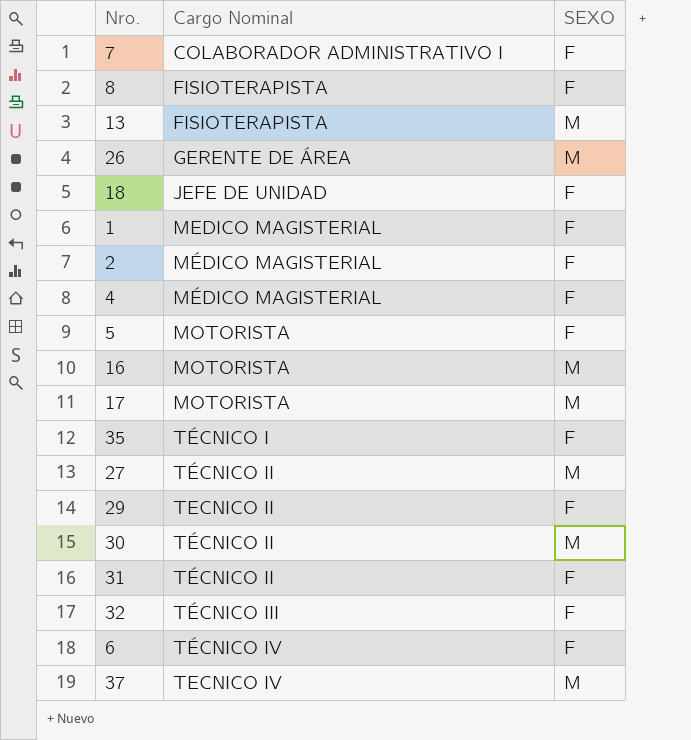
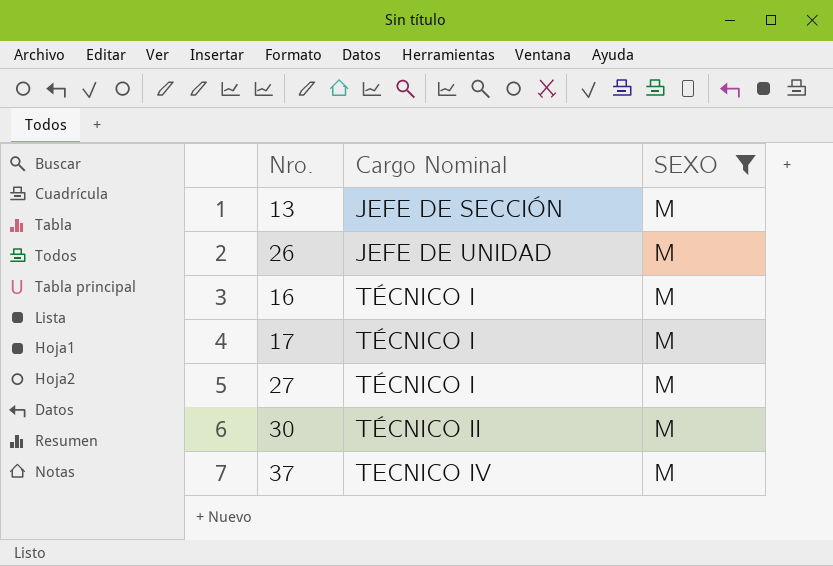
filter: none -> SEXO = M
13 | Cargo Nominal: FISIOTERAPISTA -> JEFE DE SECCIÓN
26 | Cargo Nominal: GERENTE DE ÁREA -> JEFE DE UNIDAD
16 | Cargo Nominal: MOTORISTA -> TÉCNICO I
17 | Cargo Nominal: MOTORISTA -> TÉCNICO I
27 | Cargo Nominal: TÉCNICO II -> TÉCNICO I

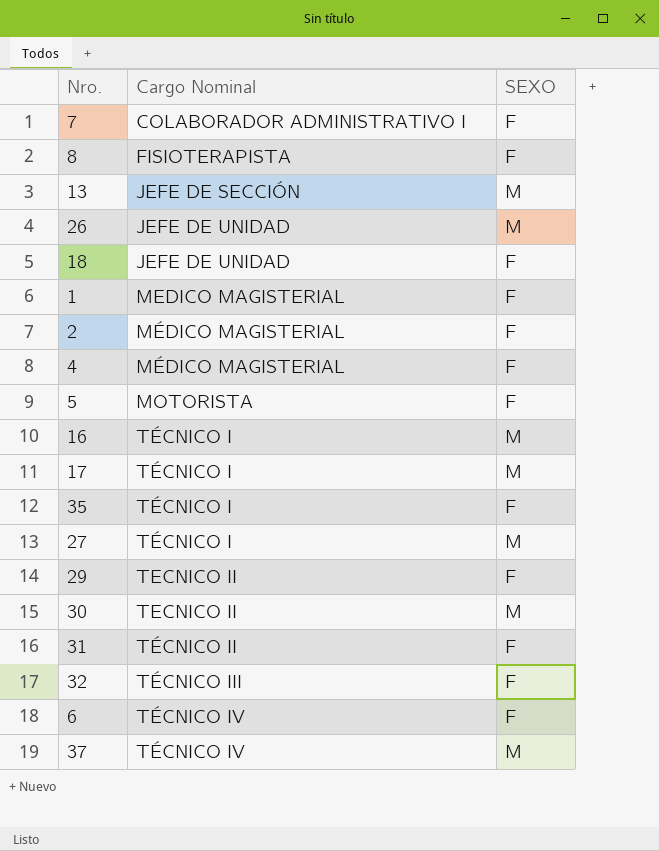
filter: SEXO = M -> none
30 | Cargo Nominal: TÉCNICO II -> TECNICO II
37 | Cargo Nominal: TECNICO IV -> TÉCNICO IV

